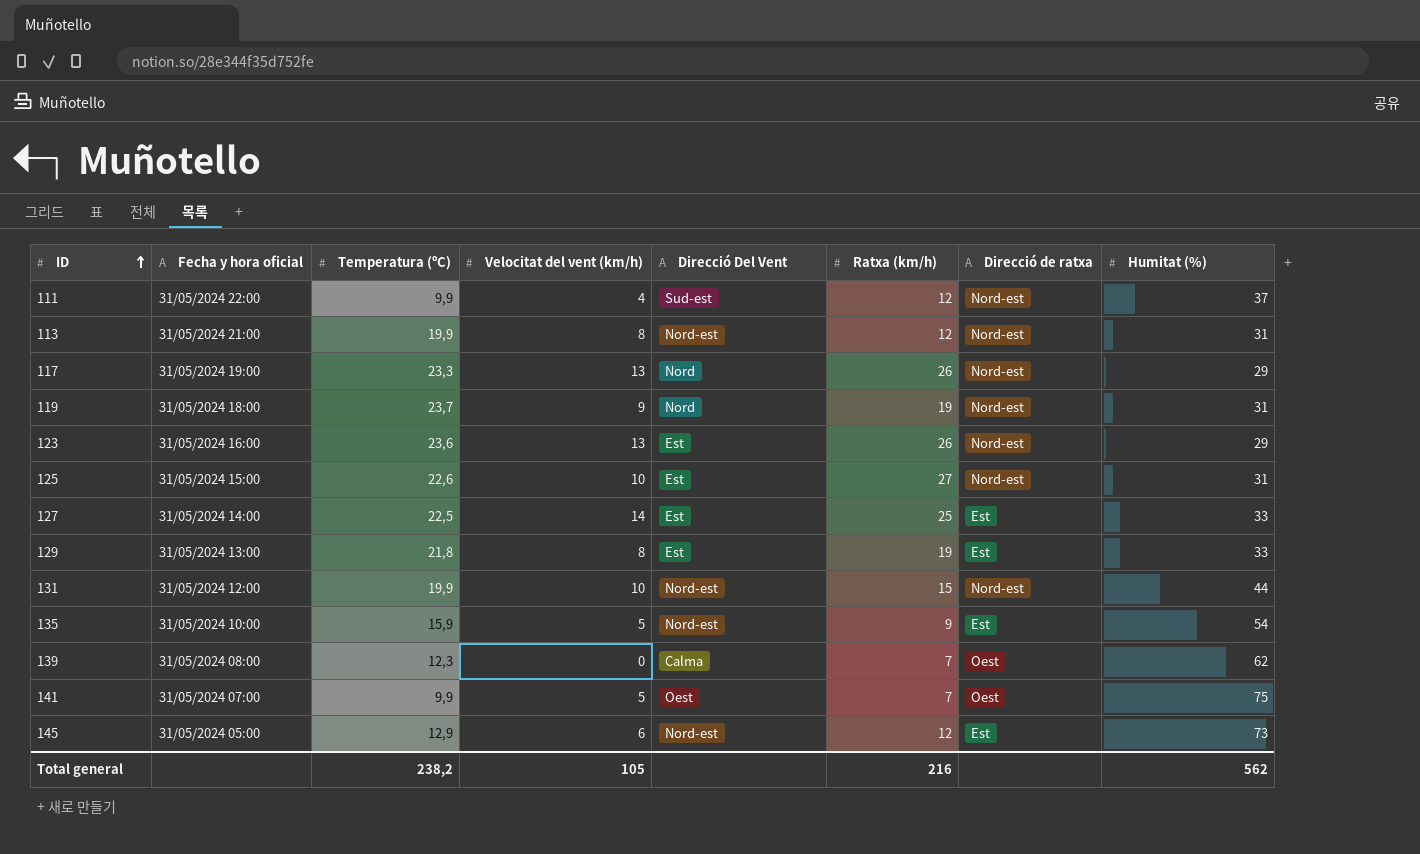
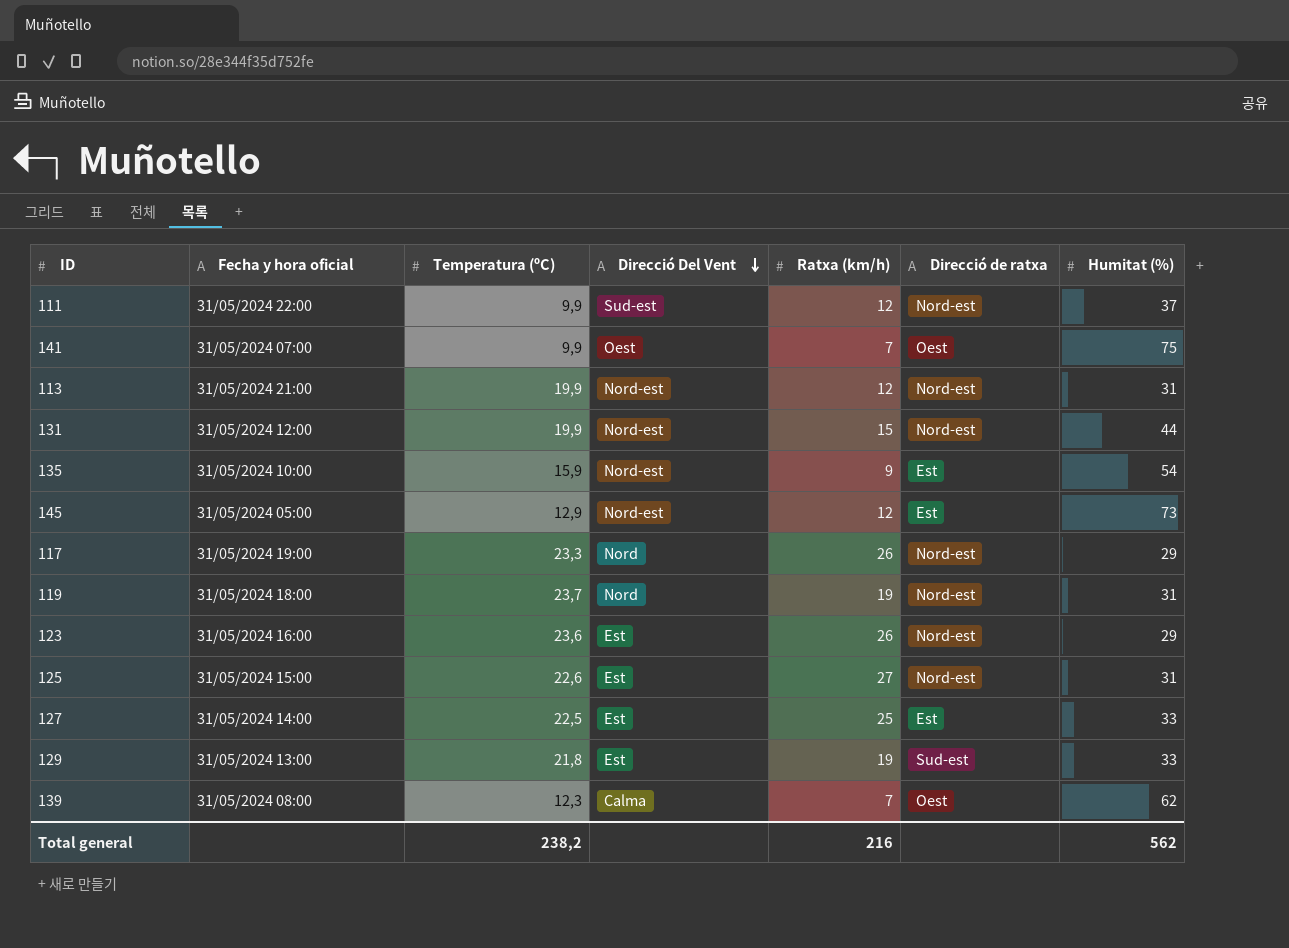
row order: ID ascending -> Direcció Del Vent descending
column Velocitat del vent (km/h) | position: 4 -> none
129 | Direcció de ratxa: Est -> Sud-est

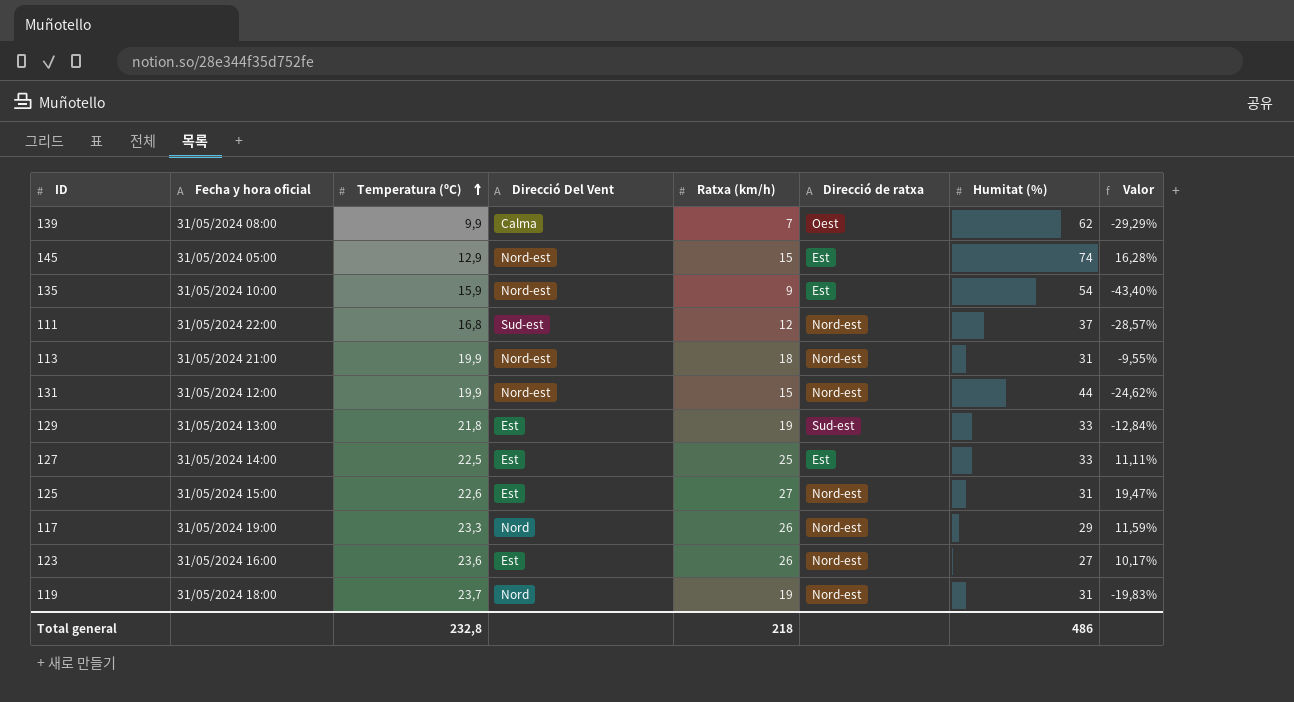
row order: Direcció Del Vent descending -> Temperatura (ºC) ascending
column Valor | formula: none -> ([Ratxa (km/h)] - [Temperatura (ºC)]) / [Temperatura (ºC)]
row 141: 31/05/2024 07:00 | 9,9 | Oest | 7 | Oest | 75 -> none
139 | Temperatura (ºC): 12,3 -> 9,9
145 | Ratxa (km/h): 12 -> 15
145 | Humitat (%): 73 -> 74
111 | Temperatura (ºC): 9,9 -> 16,8
113 | Ratxa (km/h): 12 -> 18
123 | Humitat (%): 29 -> 27
Total general | Temperatura (ºC): 238,2 -> 232,8
Total general | Ratxa (km/h): 216 -> 218
Total general | Humitat (%): 562 -> 486

